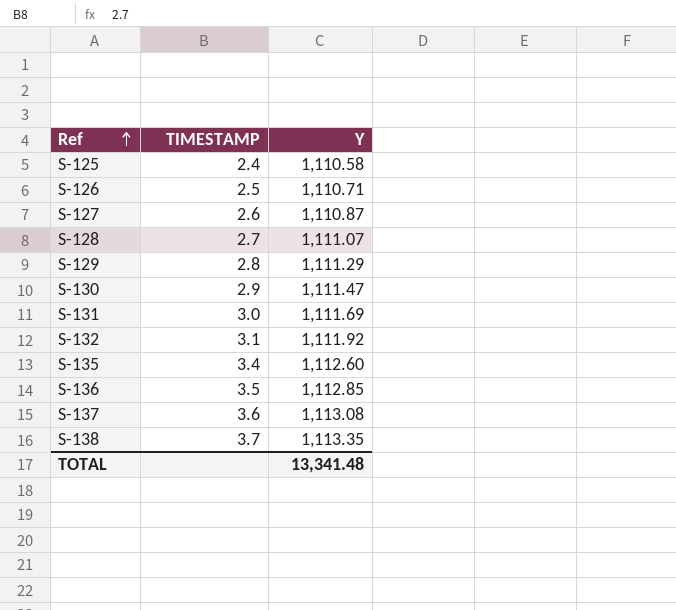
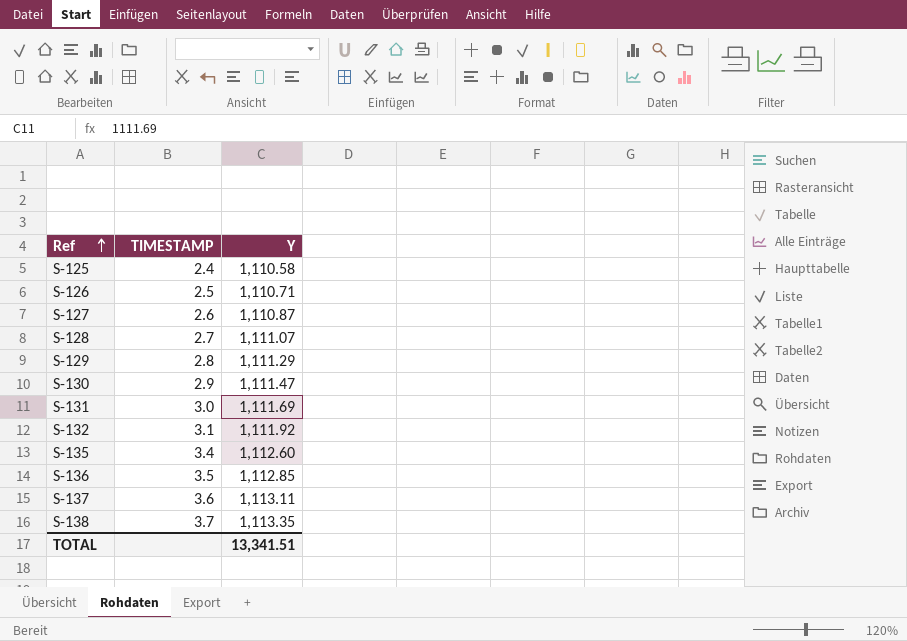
S-137 | Y: 1,113.08 -> 1,113.11
TOTAL | Y: 13,341.48 -> 13,341.51

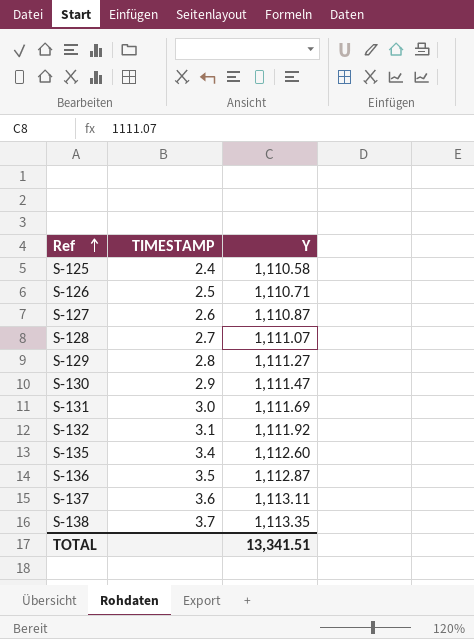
S-129 | Y: 1,111.29 -> 1,111.27
S-136 | Y: 1,112.85 -> 1,112.87

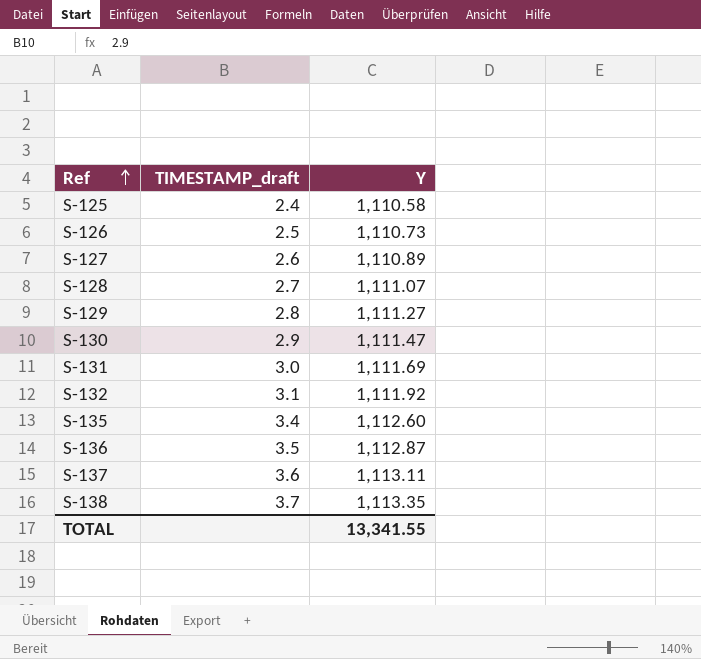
column name: TIMESTAMP -> TIMESTAMP_draft
S-126 | Y: 1,110.71 -> 1,110.73
S-127 | Y: 1,110.87 -> 1,110.89
TOTAL | Y: 13,341.51 -> 13,341.55

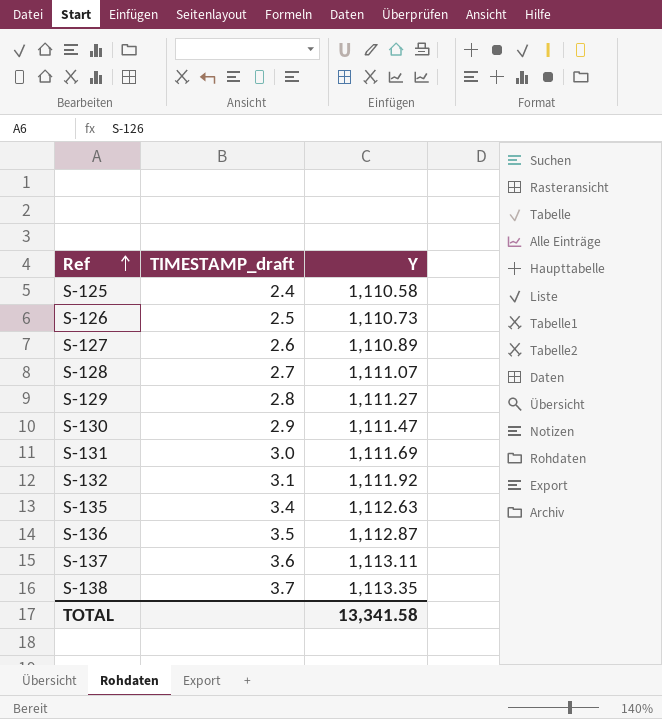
S-135 | Y: 1,112.60 -> 1,112.63
TOTAL | Y: 13,341.55 -> 13,341.58

